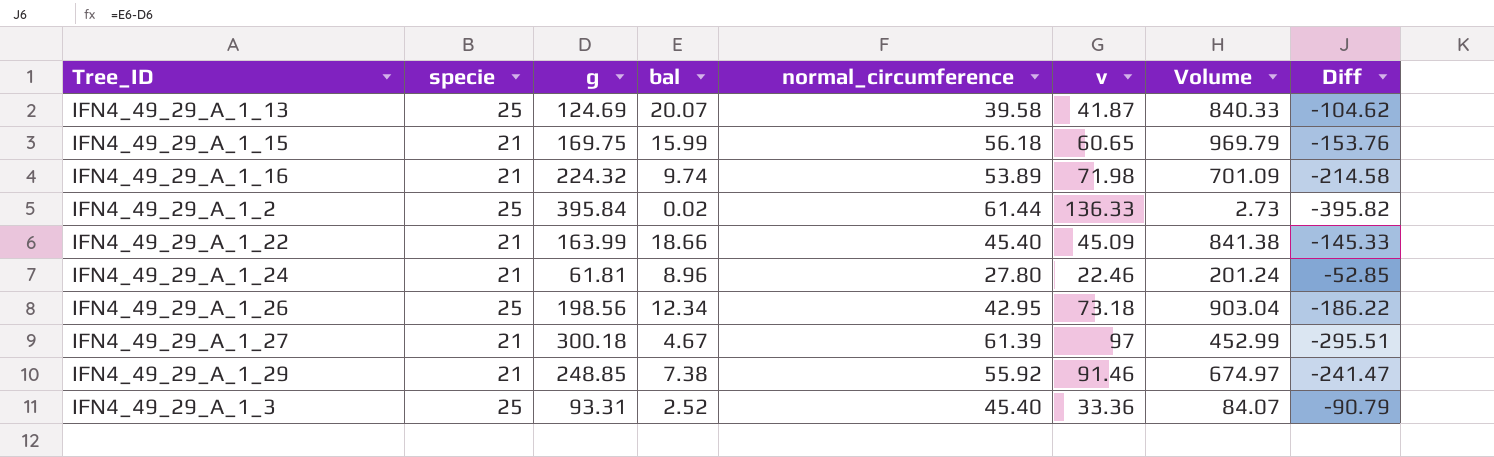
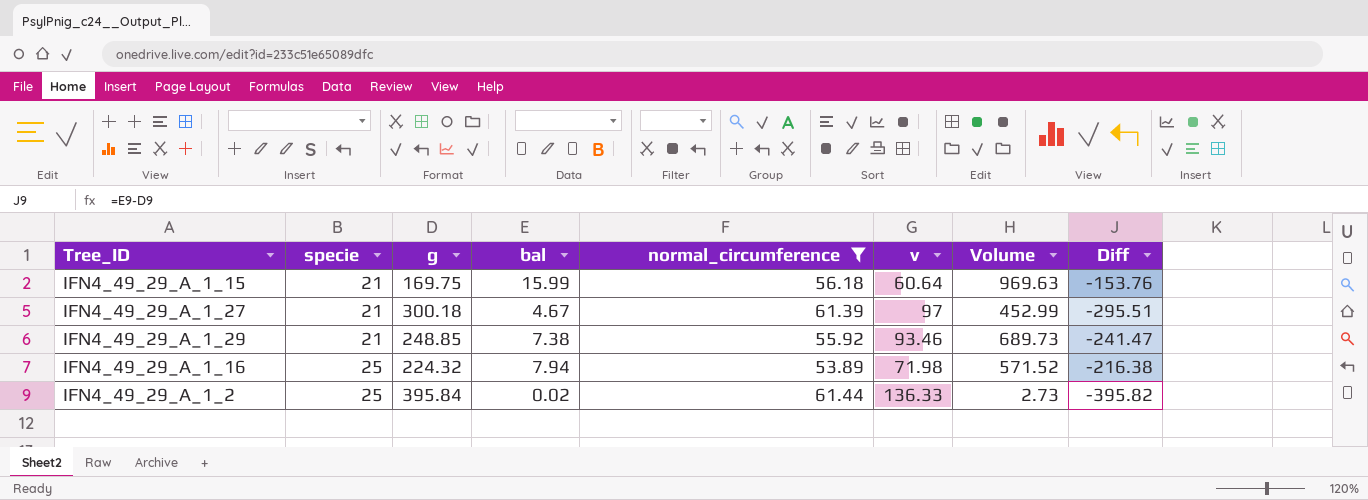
filter: none -> normal_circumference >= 53.89
row order: none -> specie ascending
IFN4_49_29_A_1_15 | v: 60.65 -> 60.64
IFN4_49_29_A_1_15 | Volume: 969.79 -> 969.63
IFN4_49_29_A_1_29 | v: 91.46 -> 93.46
IFN4_49_29_A_1_29 | Volume: 674.97 -> 689.73
IFN4_49_29_A_1_16 | specie: 21 -> 25
IFN4_49_29_A_1_16 | bal: 9.74 -> 7.94
IFN4_49_29_A_1_16 | Volume: 701.09 -> 571.52
IFN4_49_29_A_1_16 | Diff: -214.58 -> -216.38

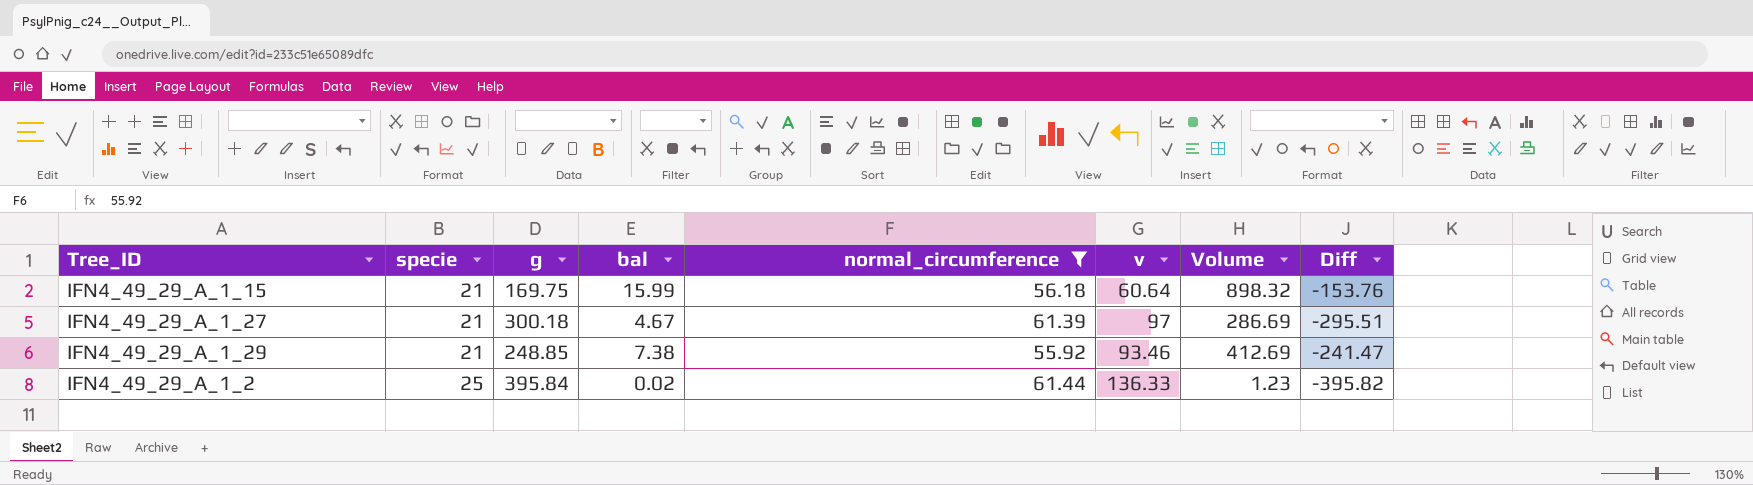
column Volume | formula: [bal] * [v] -> [bal] * [normal_circumference]
row IFN4_49_29_A_1_16: 25 | 224.32 | 7.94 | 53.89 | 71.98 | 571.52 | -216.38 -> none

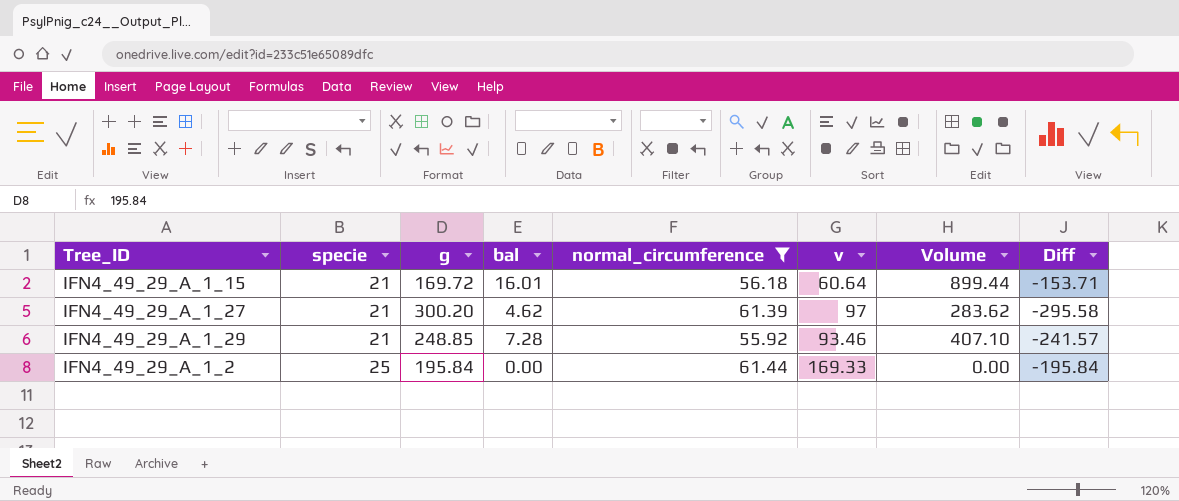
IFN4_49_29_A_1_15 | g: 169.75 -> 169.72
IFN4_49_29_A_1_15 | bal: 15.99 -> 16.01
IFN4_49_29_A_1_15 | Volume: 898.32 -> 899.44
IFN4_49_29_A_1_15 | Diff: -153.76 -> -153.71
IFN4_49_29_A_1_27 | g: 300.18 -> 300.20
IFN4_49_29_A_1_27 | bal: 4.67 -> 4.62
IFN4_49_29_A_1_27 | Volume: 286.69 -> 283.62
IFN4_49_29_A_1_27 | Diff: -295.51 -> -295.58
IFN4_49_29_A_1_29 | bal: 7.38 -> 7.28
IFN4_49_29_A_1_29 | Volume: 412.69 -> 407.10
IFN4_49_29_A_1_29 | Diff: -241.47 -> -241.57
IFN4_49_29_A_1_2 | g: 395.84 -> 195.84
IFN4_49_29_A_1_2 | bal: 0.02 -> 0.00
IFN4_49_29_A_1_2 | v: 136.33 -> 169.33
IFN4_49_29_A_1_2 | Volume: 1.23 -> 0.00
IFN4_49_29_A_1_2 | Diff: -395.82 -> -195.84

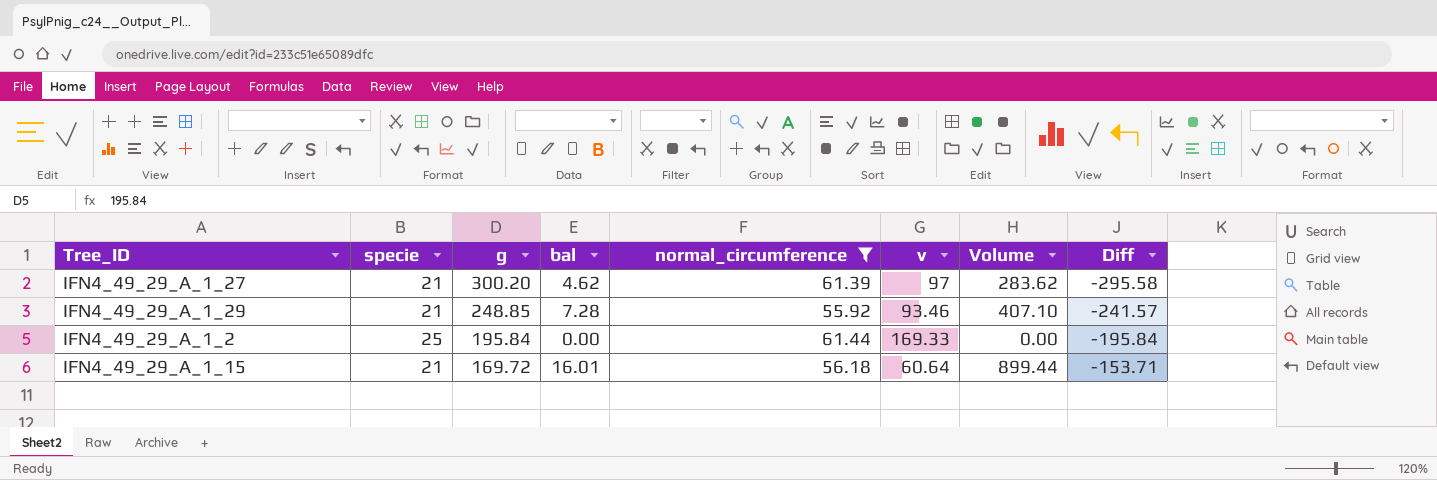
row order: specie ascending -> g descending

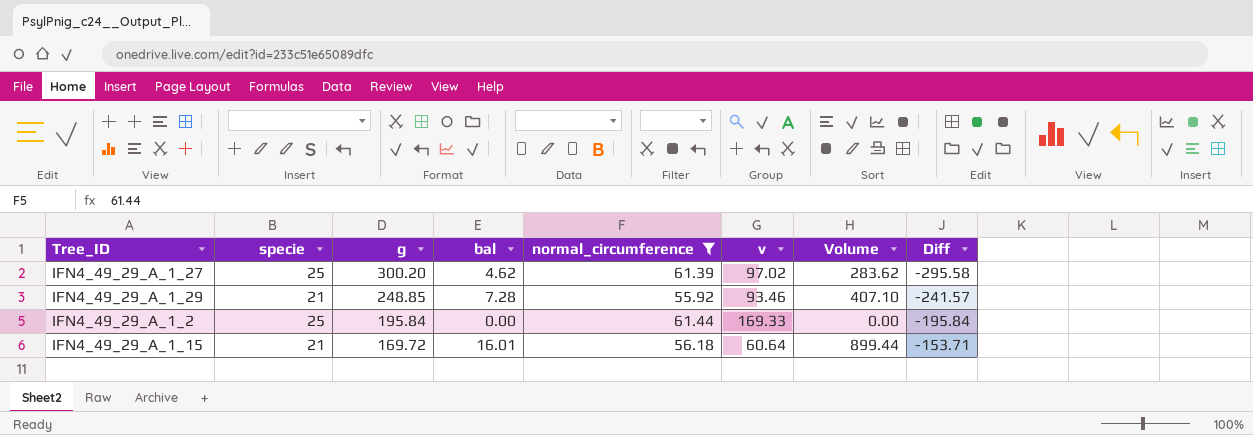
IFN4_49_29_A_1_27 | specie: 21 -> 25
IFN4_49_29_A_1_27 | v: 97 -> 97.02

